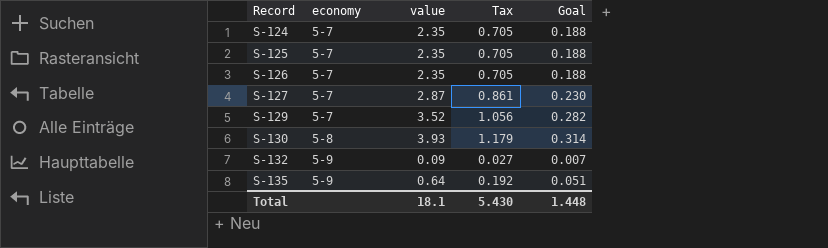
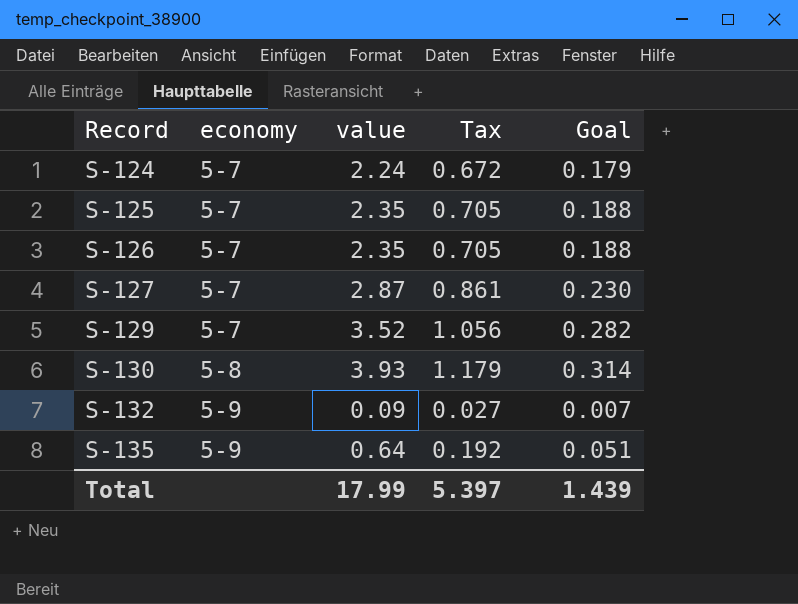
S-124 | value: 2.35 -> 2.24
S-124 | Tax: 0.705 -> 0.672
S-124 | Goal: 0.188 -> 0.179
Total | value: 18.1 -> 17.99
Total | Tax: 5.430 -> 5.397
Total | Goal: 1.448 -> 1.439

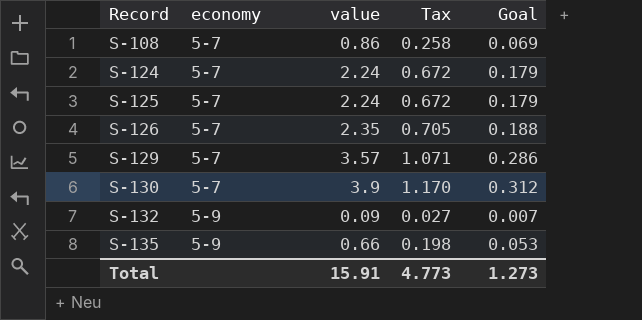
row S-127: 5-7 | 2.87 | 0.861 | 0.230 -> none
row S-108: none -> 5-7 | 0.86 | 0.258 | 0.069
S-125 | value: 2.35 -> 2.24
S-125 | Tax: 0.705 -> 0.672
S-125 | Goal: 0.188 -> 0.179
S-129 | value: 3.52 -> 3.57
S-129 | Tax: 1.056 -> 1.071
S-129 | Goal: 0.282 -> 0.286
S-130 | economy: 5-8 -> 5-7
S-130 | value: 3.93 -> 3.9
S-130 | Tax: 1.179 -> 1.170
S-130 | Goal: 0.314 -> 0.312
S-135 | value: 0.64 -> 0.66
S-135 | Tax: 0.192 -> 0.198
S-135 | Goal: 0.051 -> 0.053
Total | value: 17.99 -> 15.91
Total | Tax: 5.397 -> 4.773
Total | Goal: 1.439 -> 1.273

